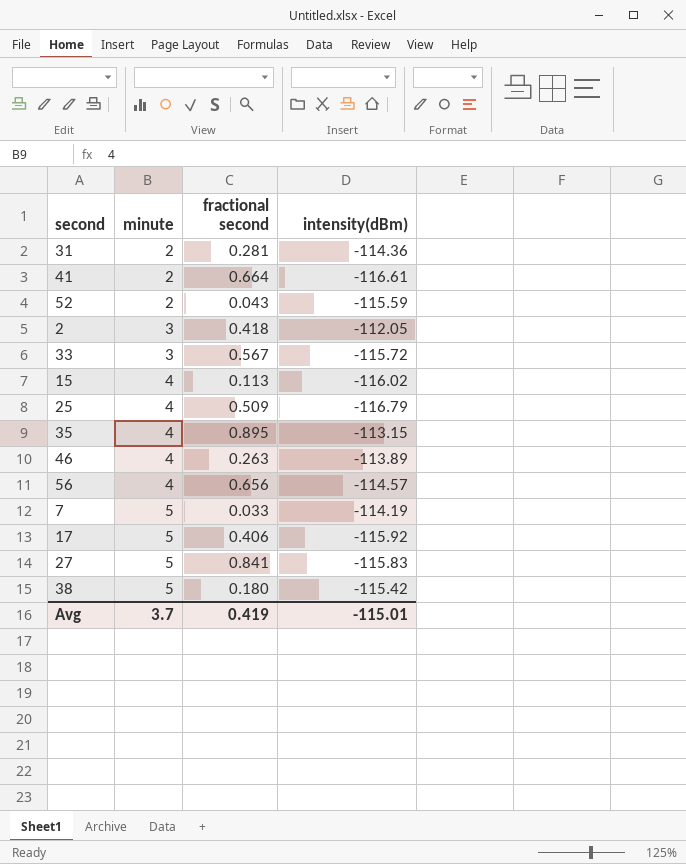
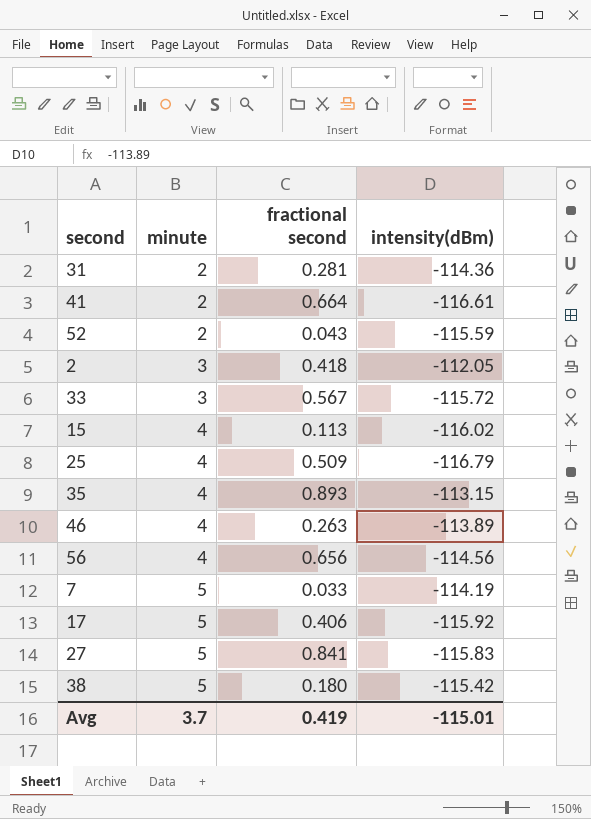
35 | fractional second: 0.895 -> 0.893
56 | intensity(dBm): -114.57 -> -114.56

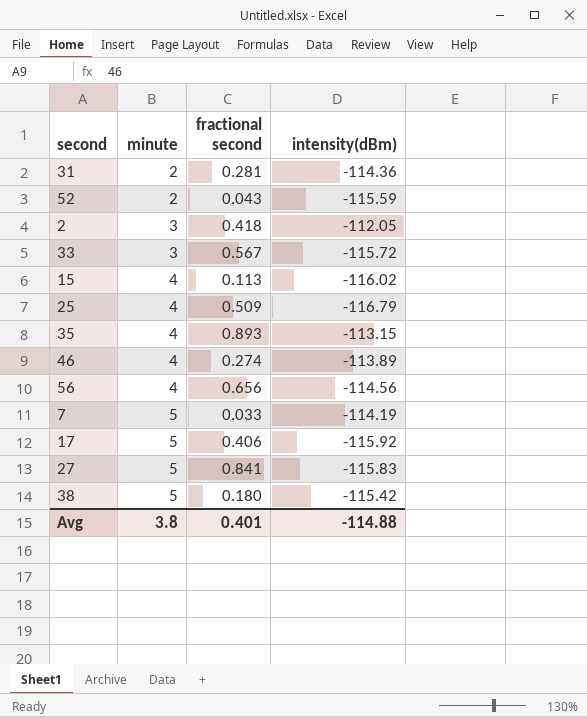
row 41: 2 | 0.664 | -116.61 -> none
46 | fractional second: 0.263 -> 0.274
Avg | minute: 3.7 -> 3.8
Avg | fractional second: 0.419 -> 0.401
Avg | intensity(dBm): -115.01 -> -114.88

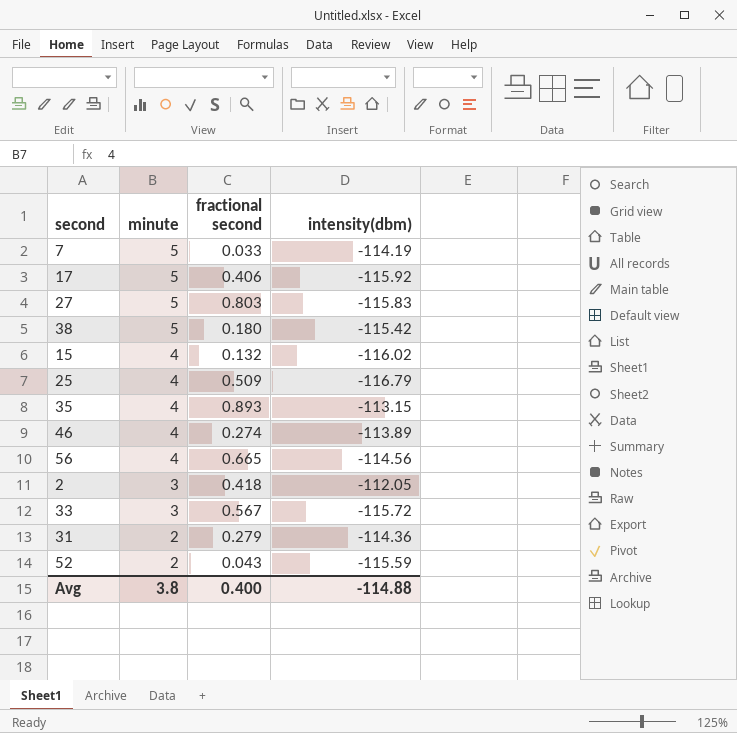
row order: minute ascending -> minute descending
column name: intensity(dBm) -> intensity(dbm)
27 | fractional second: 0.841 -> 0.803
15 | fractional second: 0.113 -> 0.132
56 | fractional second: 0.656 -> 0.665
31 | fractional second: 0.281 -> 0.279
Avg | fractional second: 0.401 -> 0.400

